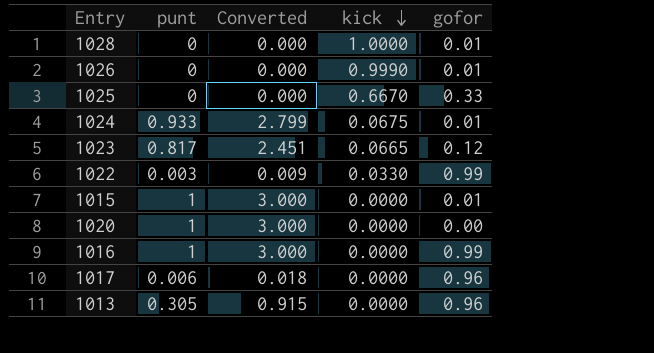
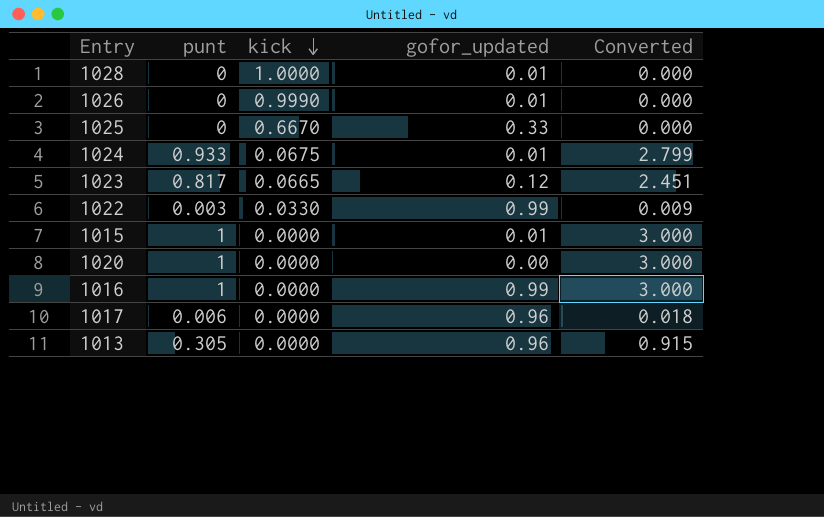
column name: gofor -> gofor_updated
column Converted | position: 3 -> 5

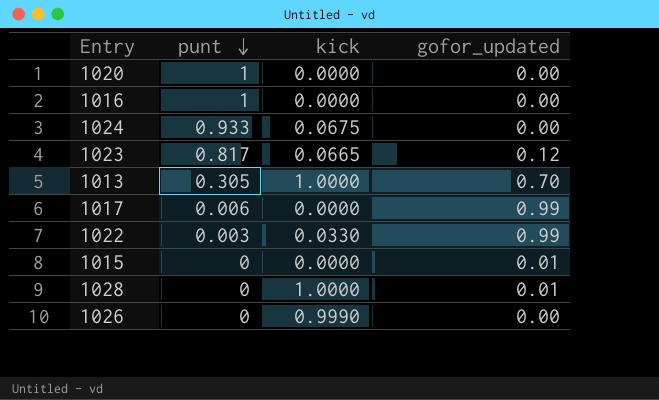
row order: kick descending -> punt descending
column Converted | formula: [punt] * 3 -> none
row 1025: 0 | 0.6670 | 0.33 | 0.000 -> none
1016 | gofor_updated: 0.99 -> 0.00
1024 | gofor_updated: 0.01 -> 0.00
1013 | kick: 0.0000 -> 1.0000
1013 | gofor_updated: 0.96 -> 0.70
1017 | gofor_updated: 0.96 -> 0.99
1015 | punt: 1 -> 0
1026 | gofor_updated: 0.01 -> 0.00

